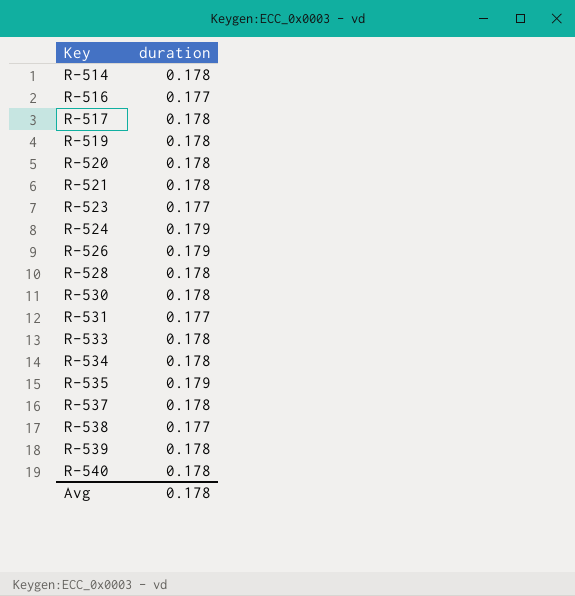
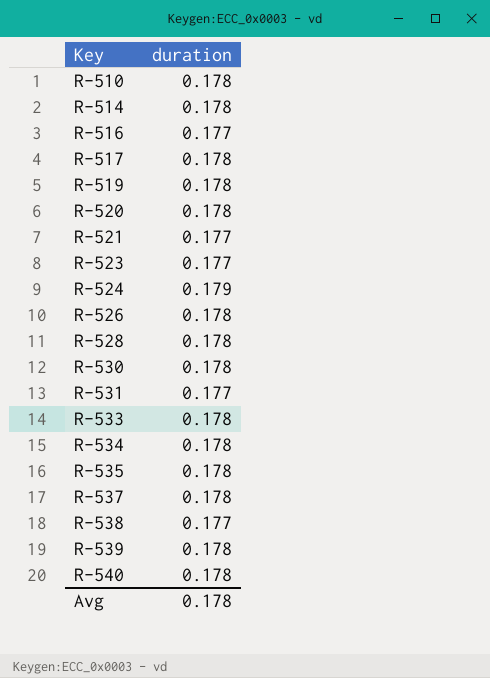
row R-510: none -> 0.178
R-521 | duration: 0.178 -> 0.177
R-526 | duration: 0.179 -> 0.178
R-535 | duration: 0.179 -> 0.178

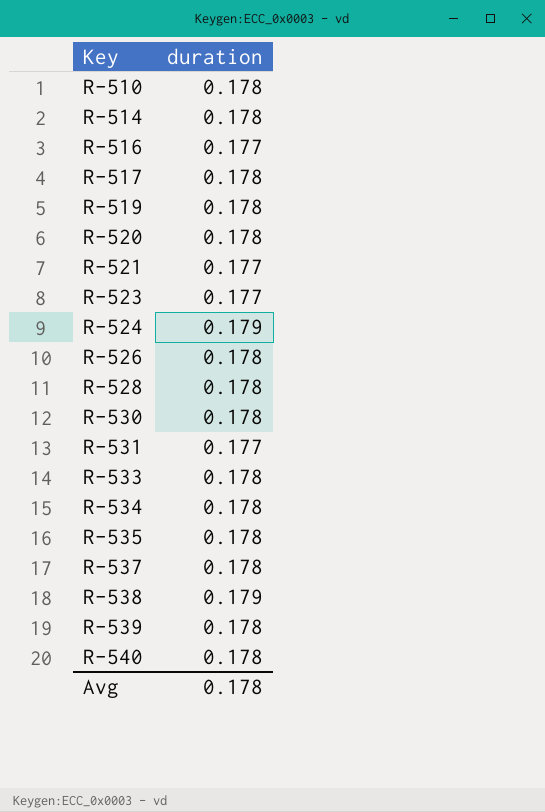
R-538 | duration: 0.177 -> 0.179

